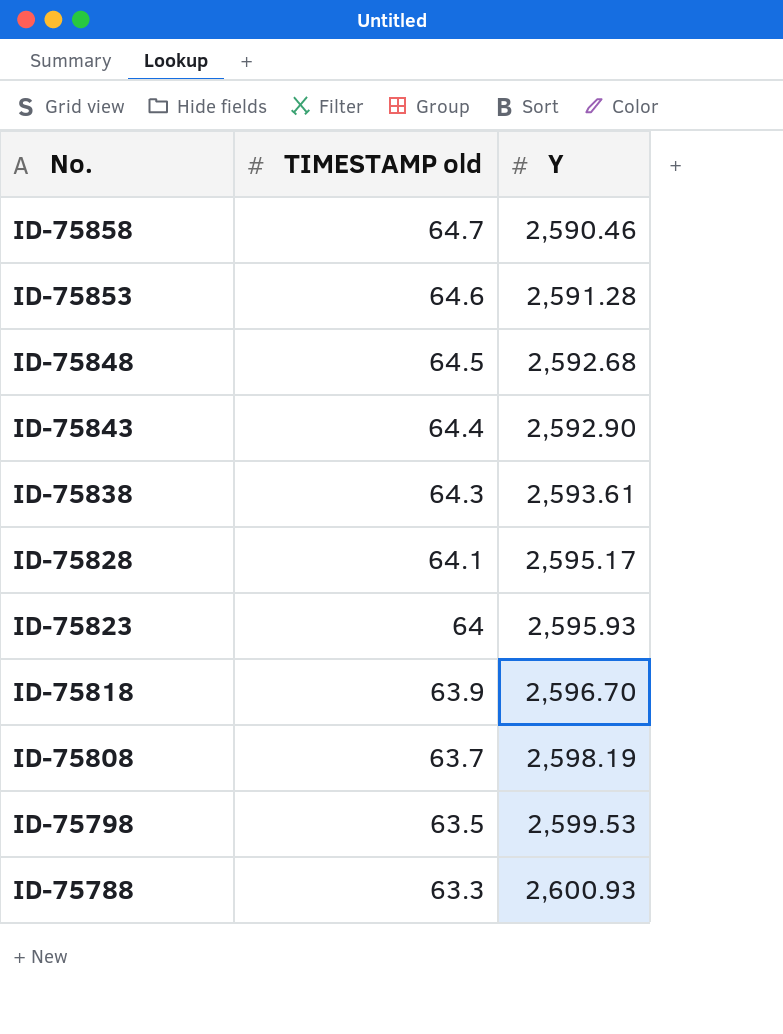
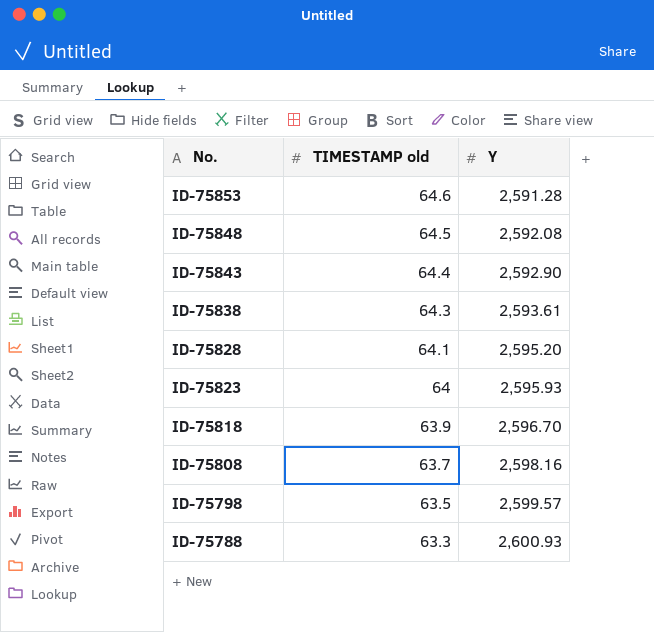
row ID-75858: 64.7 | 2,590.46 -> none
ID-75848 | Y: 2,592.68 -> 2,592.08
ID-75828 | Y: 2,595.17 -> 2,595.20
ID-75808 | Y: 2,598.19 -> 2,598.16
ID-75798 | Y: 2,599.53 -> 2,599.57

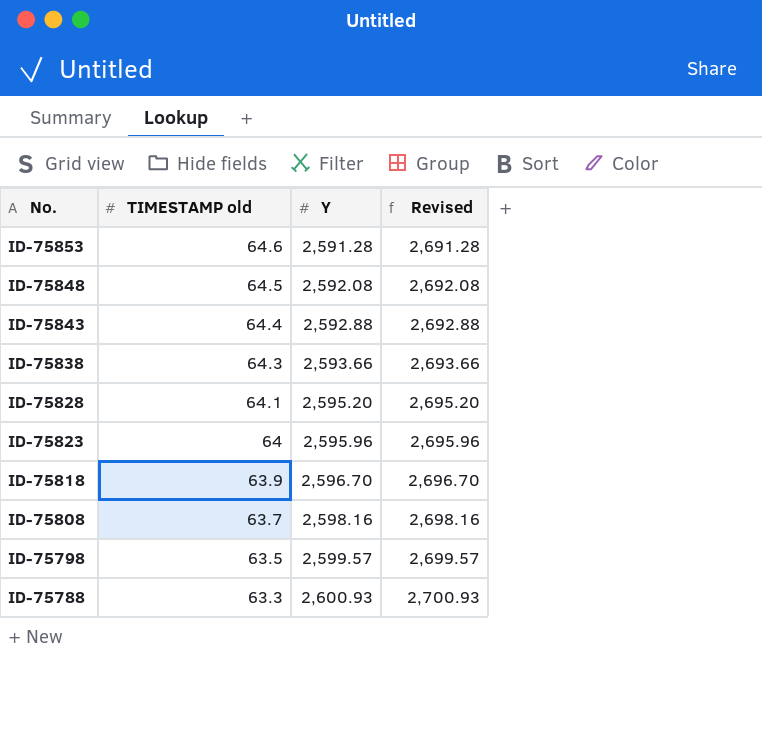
column Revised | formula: none -> [Y] + 100
ID-75843 | Y: 2,592.90 -> 2,592.88
ID-75838 | Y: 2,593.61 -> 2,593.66
ID-75823 | Y: 2,595.93 -> 2,595.96

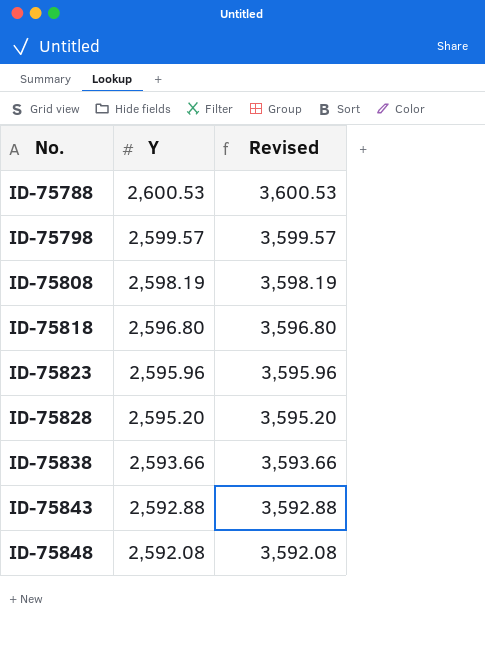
row order: No. descending -> No. ascending
column TIMESTAMP old | position: 2 -> none
column Revised | formula: [Y] + 100 -> [Y] + 1000
row ID-75853: 64.6 | 2,591.28 | 2,691.28 -> none
ID-75788 | Y: 2,600.93 -> 2,600.53
ID-75808 | Y: 2,598.16 -> 2,598.19
ID-75818 | Y: 2,596.70 -> 2,596.80

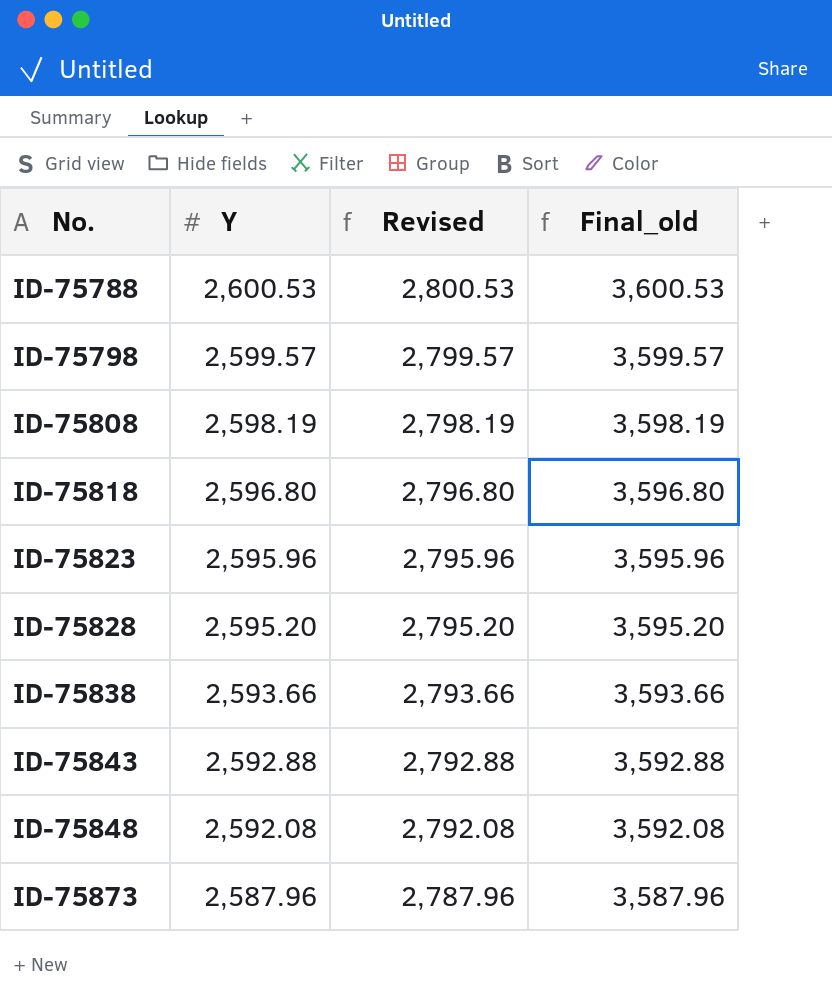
column Revised | formula: [Y] + 1000 -> [Y] + 200
column Final_old | formula: none -> [Y] + 1000
row ID-75873: none -> 2,587.96 | 2,787.96 | 3,587.96

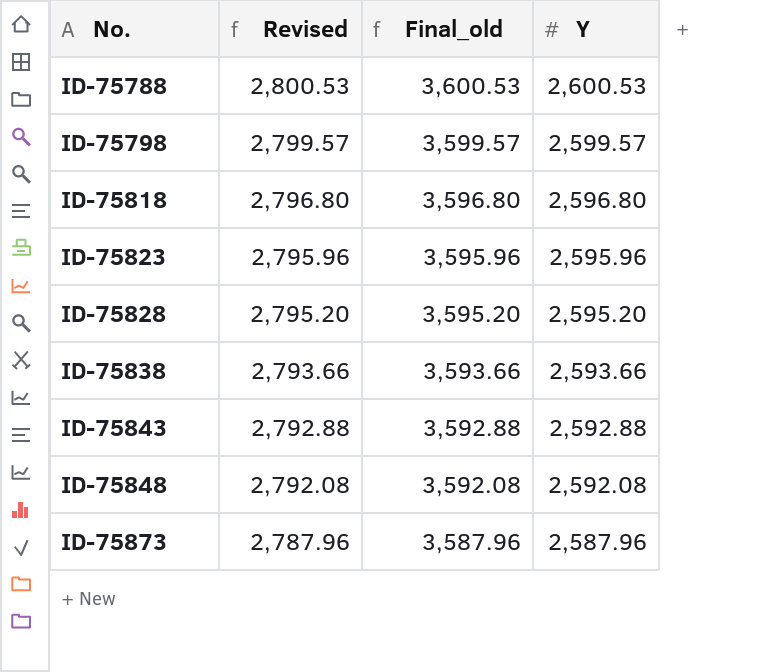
column Y | position: 2 -> 4
row ID-75808: 2,598.19 | 2,798.19 | 3,598.19 -> none

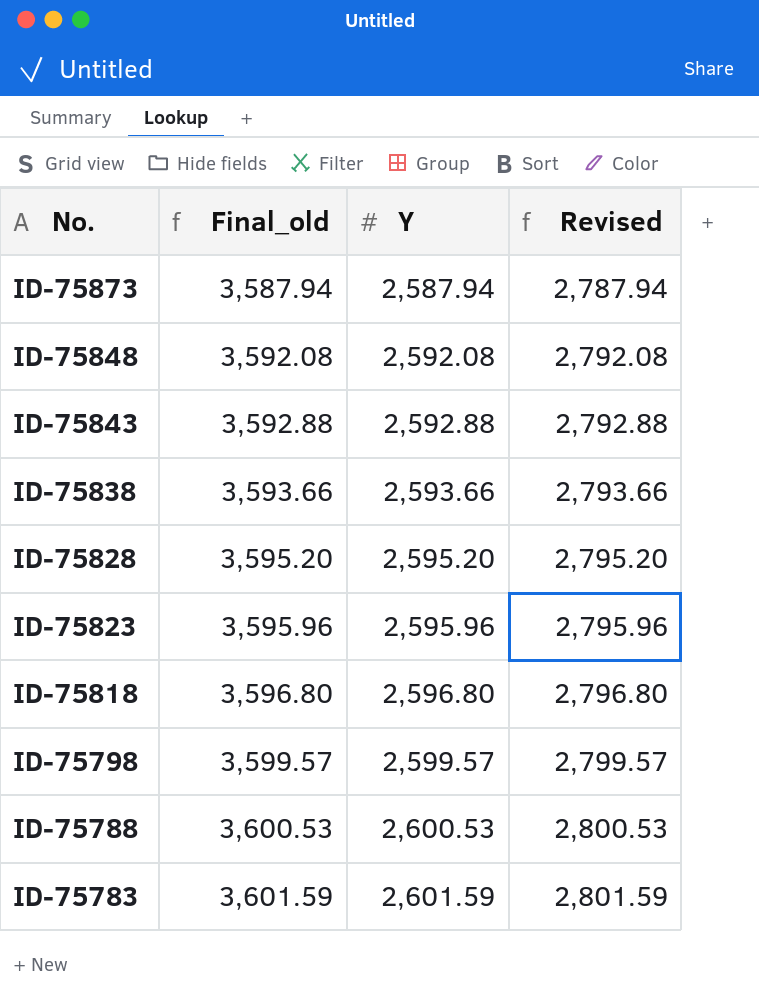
row order: No. ascending -> No. descending
column Revised | position: 2 -> 4
ID-75873 | Final_old: 3,587.96 -> 3,587.94
ID-75873 | Y: 2,587.96 -> 2,587.94
ID-75873 | Revised: 2,787.96 -> 2,787.94
row ID-75783: none -> 3,601.59 | 2,601.59 | 2,801.59

